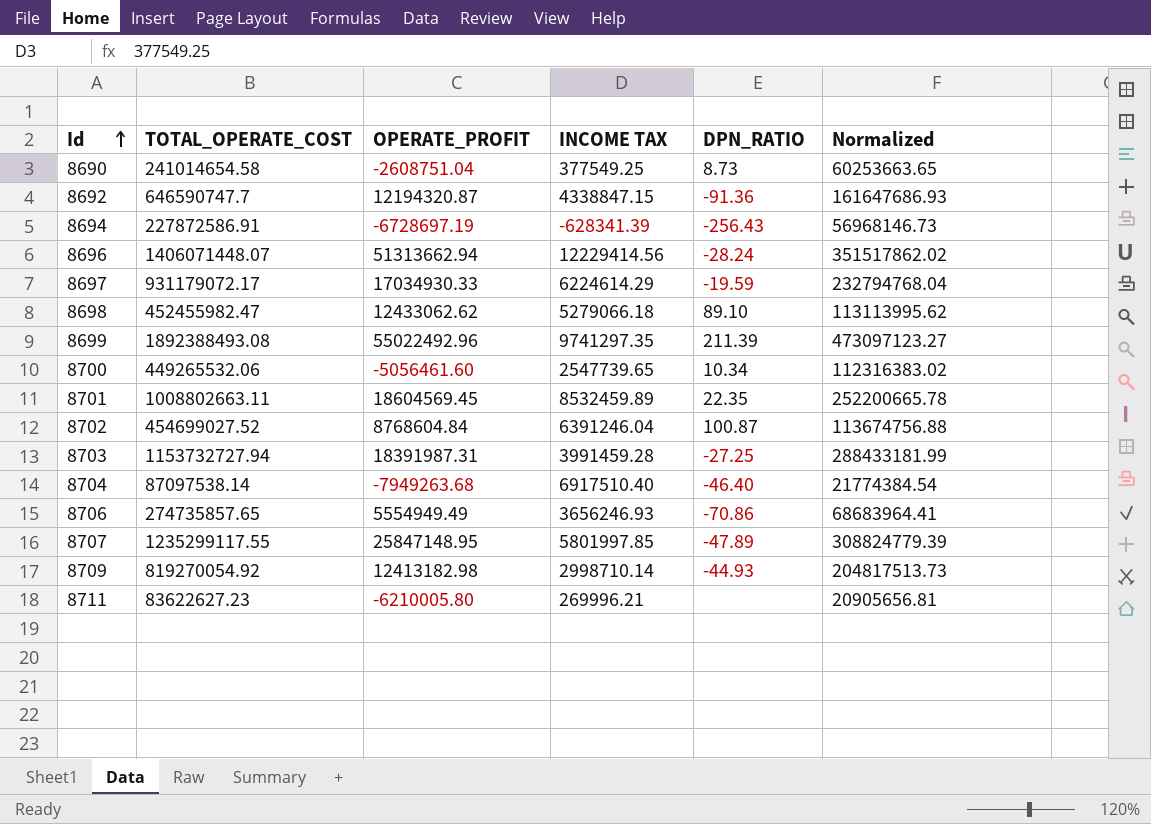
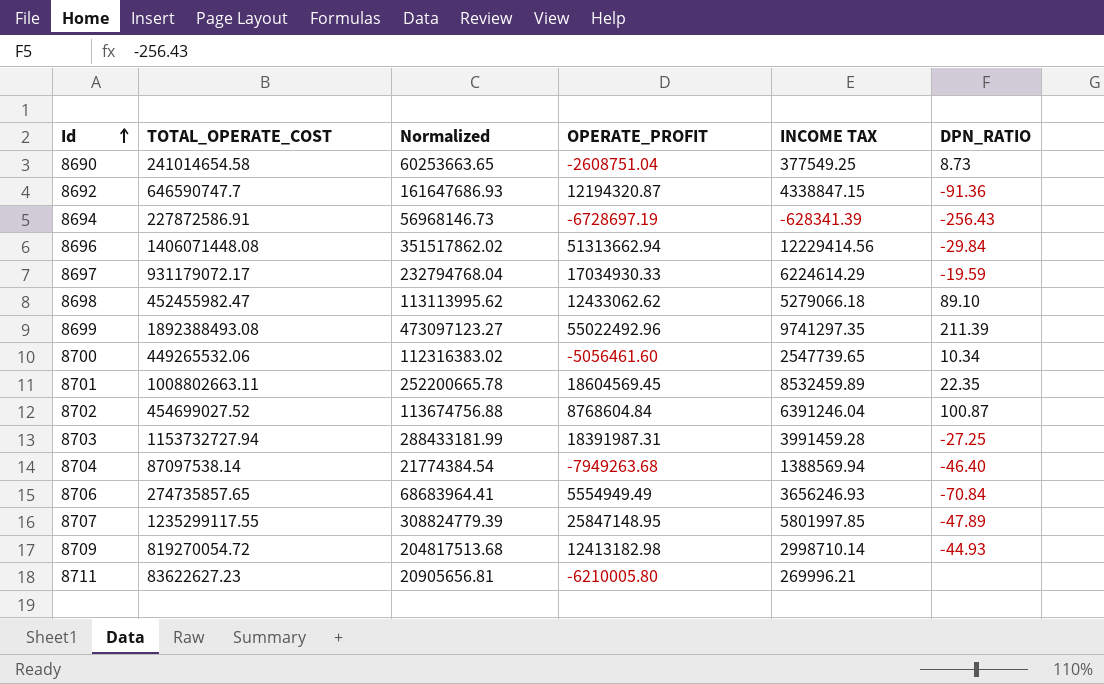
column Normalized | position: 6 -> 3
8696 | TOTAL_OPERATE_COST: 1406071448.07 -> 1406071448.08
8696 | DPN_RATIO: -28.24 -> -29.84
8704 | INCOME TAX: 6917510.40 -> 1388569.94
8706 | DPN_RATIO: -70.86 -> -70.84
8709 | TOTAL_OPERATE_COST: 819270054.92 -> 819270054.72
8709 | Normalized: 204817513.73 -> 204817513.68

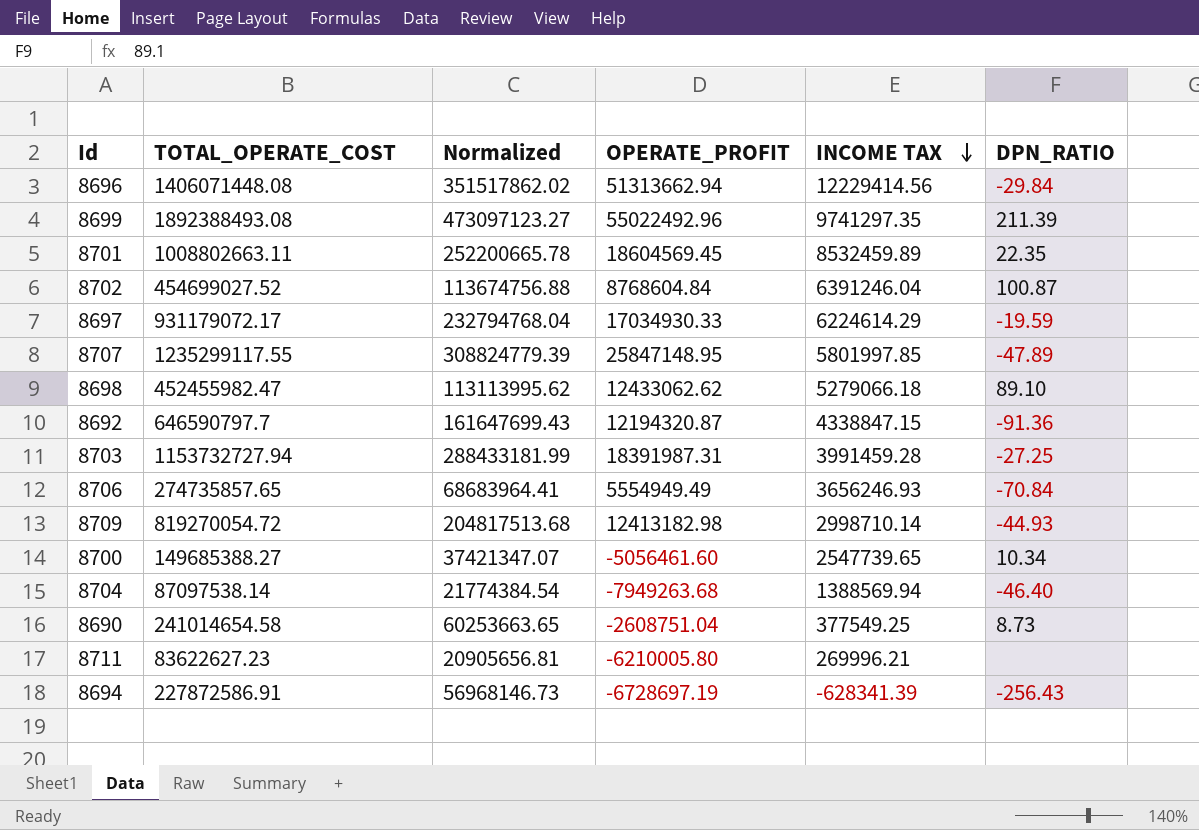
row order: Id ascending -> INCOME TAX descending
8692 | TOTAL_OPERATE_COST: 646590747.7 -> 646590797.7
8692 | Normalized: 161647686.93 -> 161647699.43
8700 | TOTAL_OPERATE_COST: 449265532.06 -> 149685388.27
8700 | Normalized: 112316383.02 -> 37421347.07

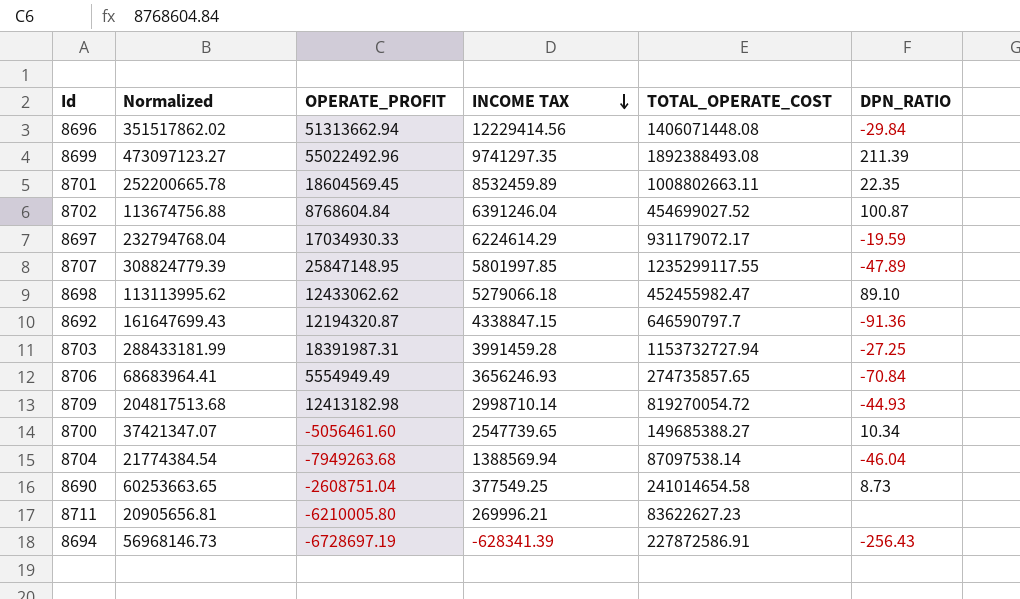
column TOTAL_OPERATE_COST | position: 2 -> 5
8704 | DPN_RATIO: -46.40 -> -46.04

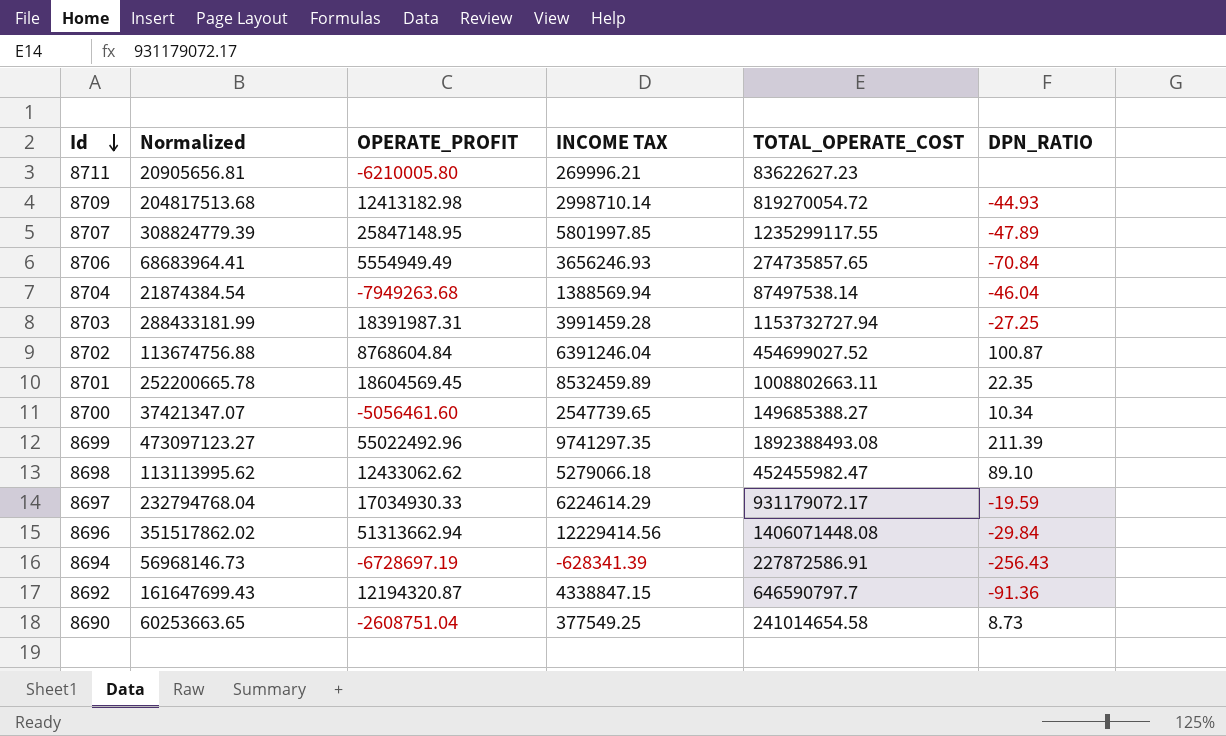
row order: INCOME TAX descending -> Id descending
8704 | Normalized: 21774384.54 -> 21874384.54
8704 | TOTAL_OPERATE_COST: 87097538.14 -> 87497538.14

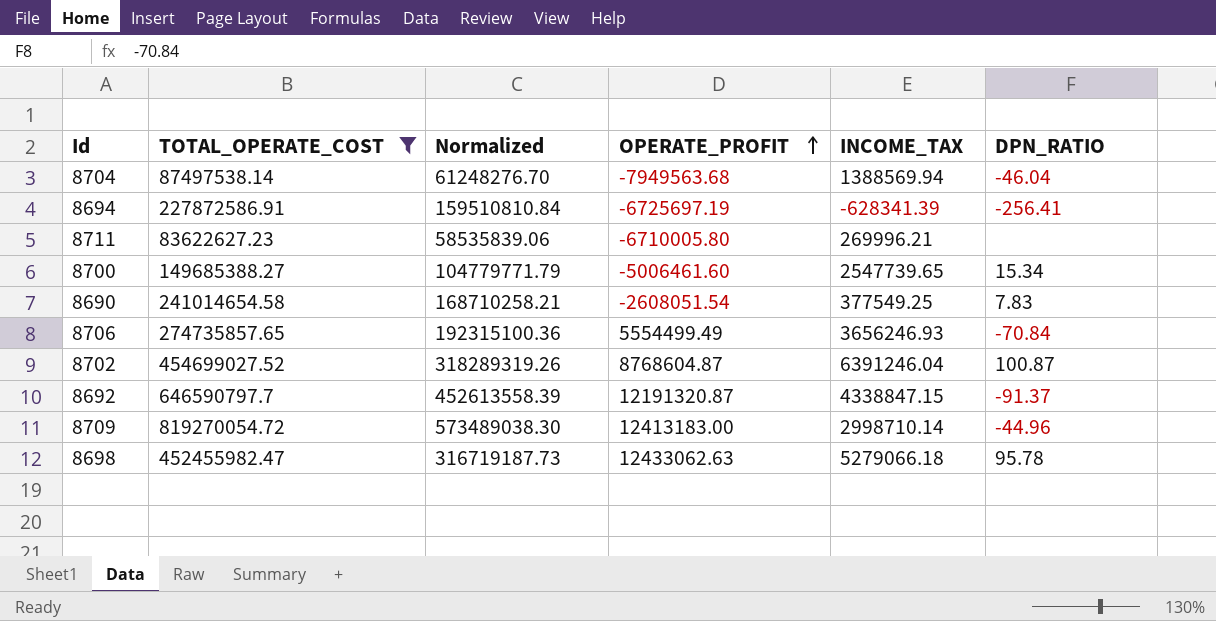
filter: none -> TOTAL_OPERATE_COST <= 819270054.72
row order: Id descending -> OPERATE_PROFIT ascending
column TOTAL_OPERATE_COST | position: 5 -> 2
column Normalized | formula: [TOTAL_OPERATE_COST] * 0.25 -> [TOTAL_OPERATE_COST] * 0.7
column name: INCOME TAX -> INCOME_TAX
8704 | OPERATE_PROFIT: -7949263.68 -> -7949563.68
8694 | OPERATE_PROFIT: -6728697.19 -> -6725697.19
8694 | DPN_RATIO: -256.43 -> -256.41
8711 | OPERATE_PROFIT: -6210005.80 -> -6710005.80
8700 | OPERATE_PROFIT: -5056461.60 -> -5006461.60
8700 | DPN_RATIO: 10.34 -> 15.34
8690 | OPERATE_PROFIT: -2608751.04 -> -2608051.54
8690 | DPN_RATIO: 8.73 -> 7.83
8706 | OPERATE_PROFIT: 5554949.49 -> 5554499.49
8702 | OPERATE_PROFIT: 8768604.84 -> 8768604.87
8692 | OPERATE_PROFIT: 12194320.87 -> 12191320.87
8692 | DPN_RATIO: -91.36 -> -91.37
8709 | OPERATE_PROFIT: 12413182.98 -> 12413183.00
8709 | DPN_RATIO: -44.93 -> -44.96
8698 | OPERATE_PROFIT: 12433062.62 -> 12433062.63
8698 | DPN_RATIO: 89.10 -> 95.78

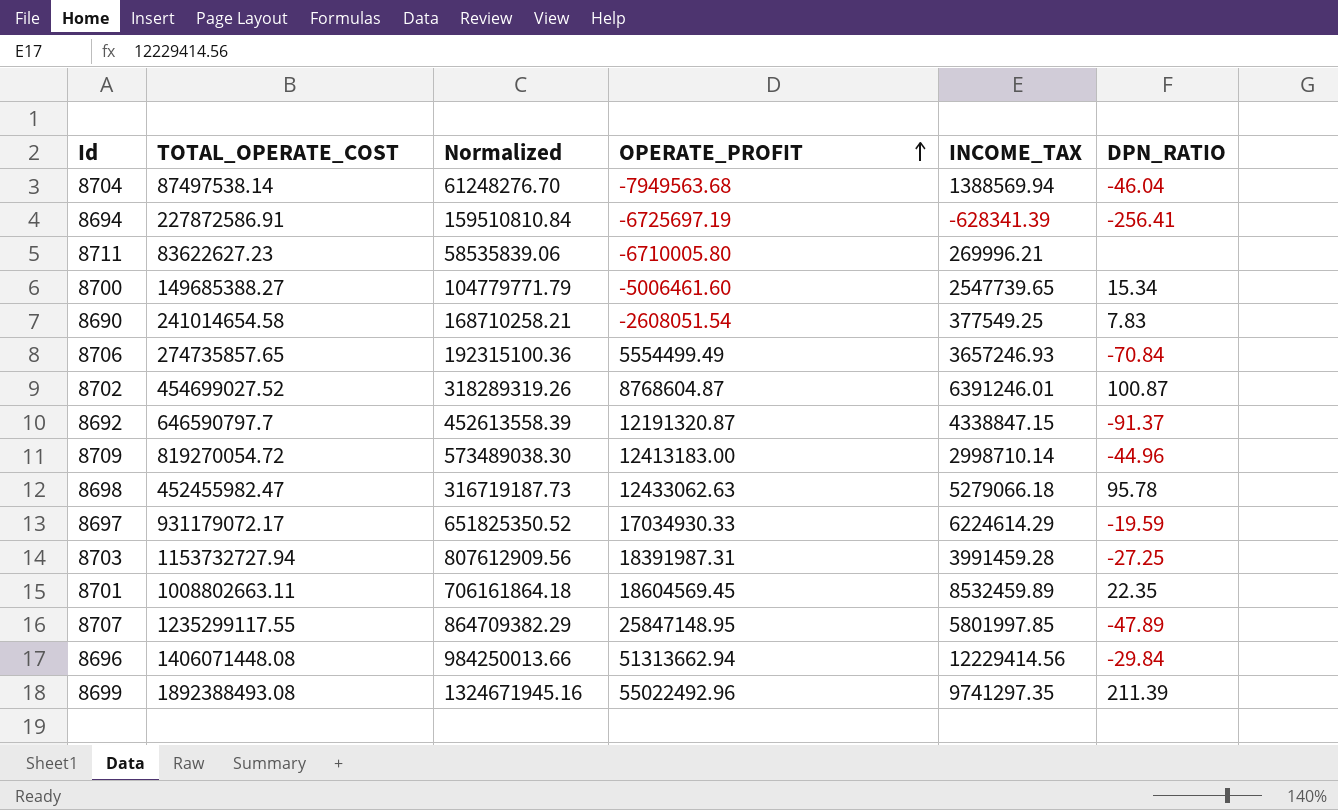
filter: TOTAL_OPERATE_COST <= 819270054.72 -> none
8706 | INCOME_TAX: 3656246.93 -> 3657246.93
8702 | INCOME_TAX: 6391246.04 -> 6391246.01

